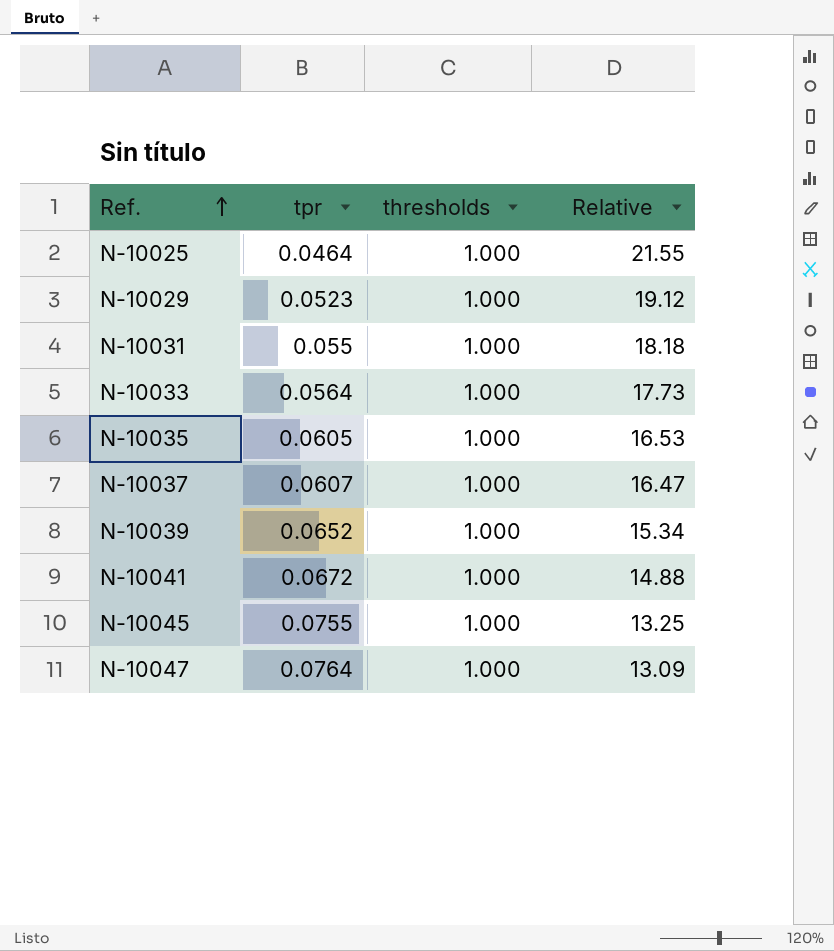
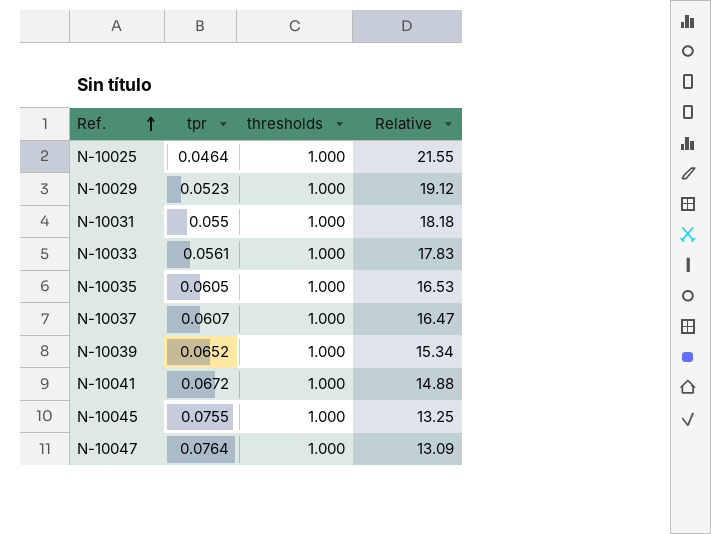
N-10033 | tpr: 0.0564 -> 0.0561
N-10033 | Relative: 17.73 -> 17.83

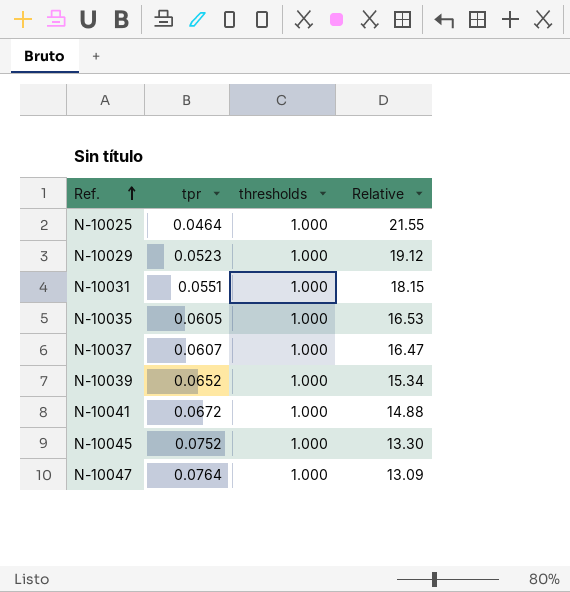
row N-10033: 0.0561 | 1.000 | 17.83 -> none
N-10031 | tpr: 0.055 -> 0.0551
N-10031 | Relative: 18.18 -> 18.15
N-10045 | tpr: 0.0755 -> 0.0752
N-10045 | Relative: 13.25 -> 13.30

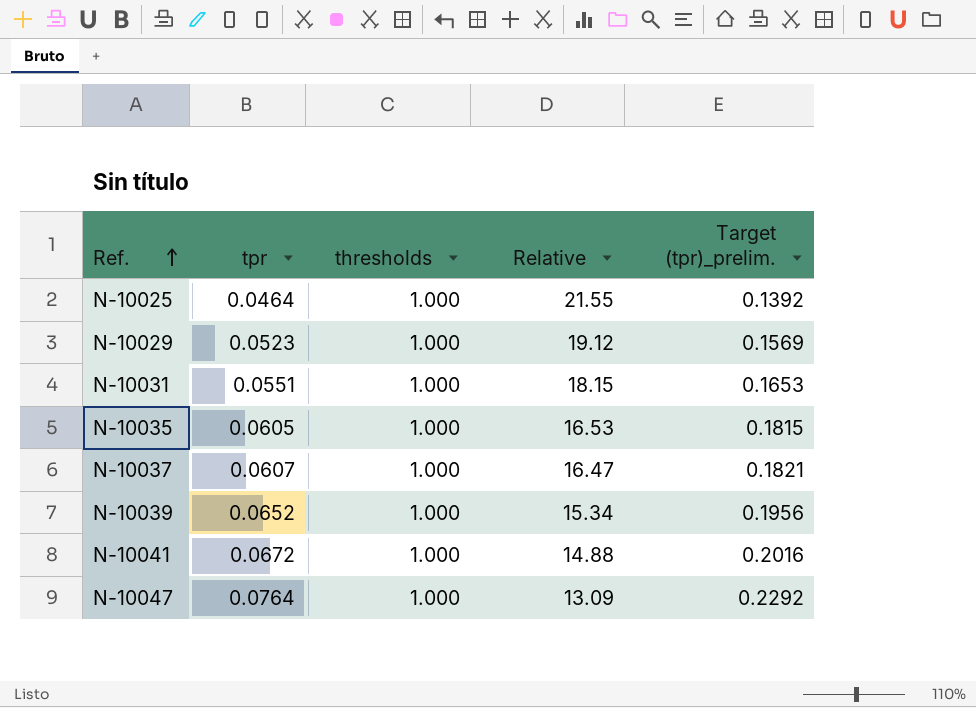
column Target (tpr)_prelim. | formula: none -> [tpr] * 3
row N-10045: 0.0752 | 1.000 | 13.30 -> none

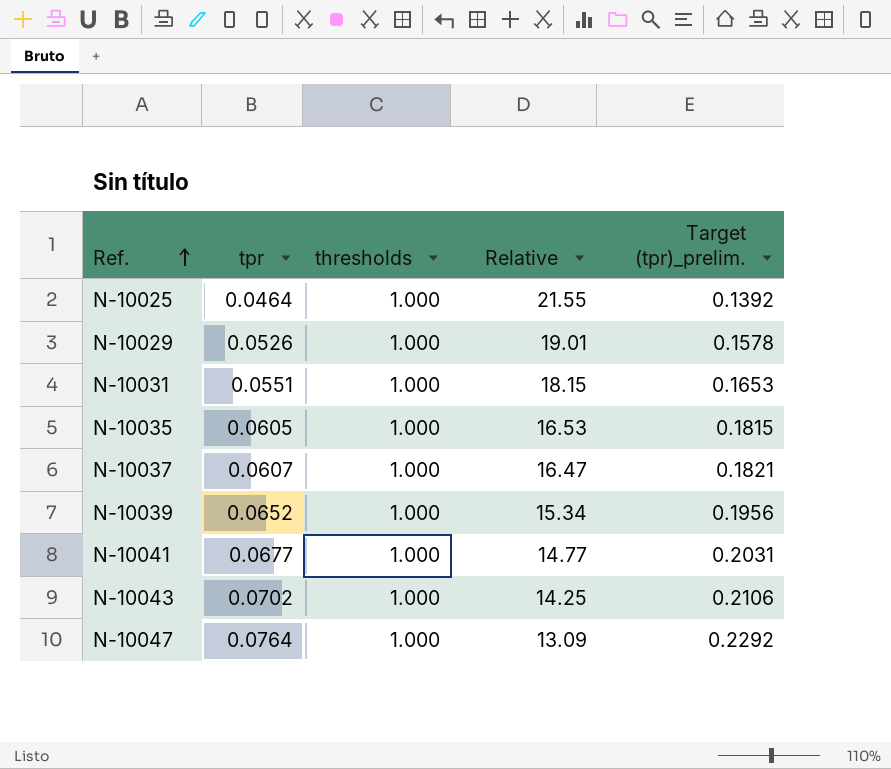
N-10029 | tpr: 0.0523 -> 0.0526
N-10029 | Relative: 19.12 -> 19.01
N-10029 | Target (tpr)_prelim.: 0.1569 -> 0.1578
N-10041 | tpr: 0.0672 -> 0.0677
N-10041 | Relative: 14.88 -> 14.77
N-10041 | Target (tpr)_prelim.: 0.2016 -> 0.2031
row N-10043: none -> 0.0702 | 1.000 | 14.25 | 0.2106

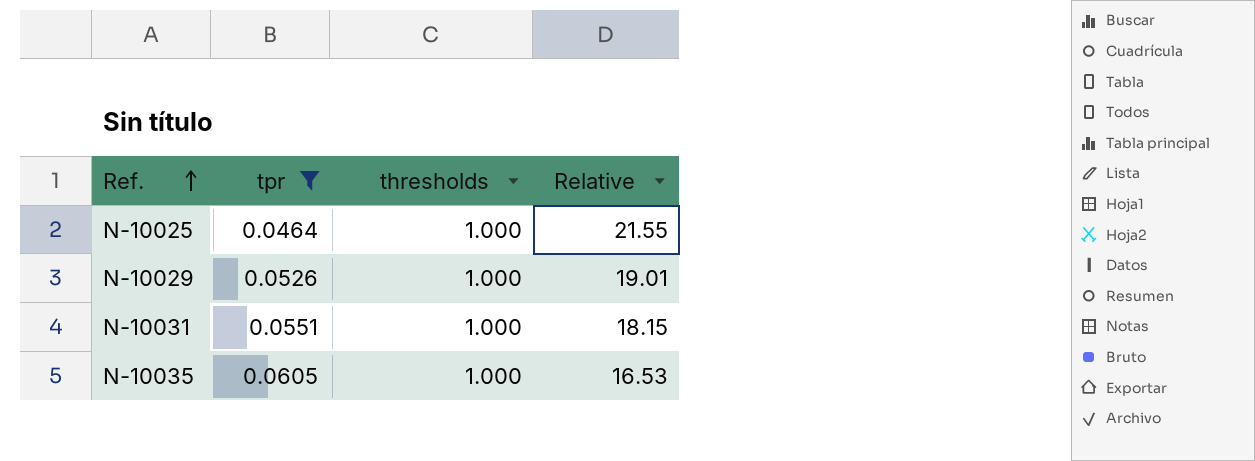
filter: none -> tpr <= 0.0605
column Target (tpr)_prelim. | formula: [tpr] * 3 -> none

